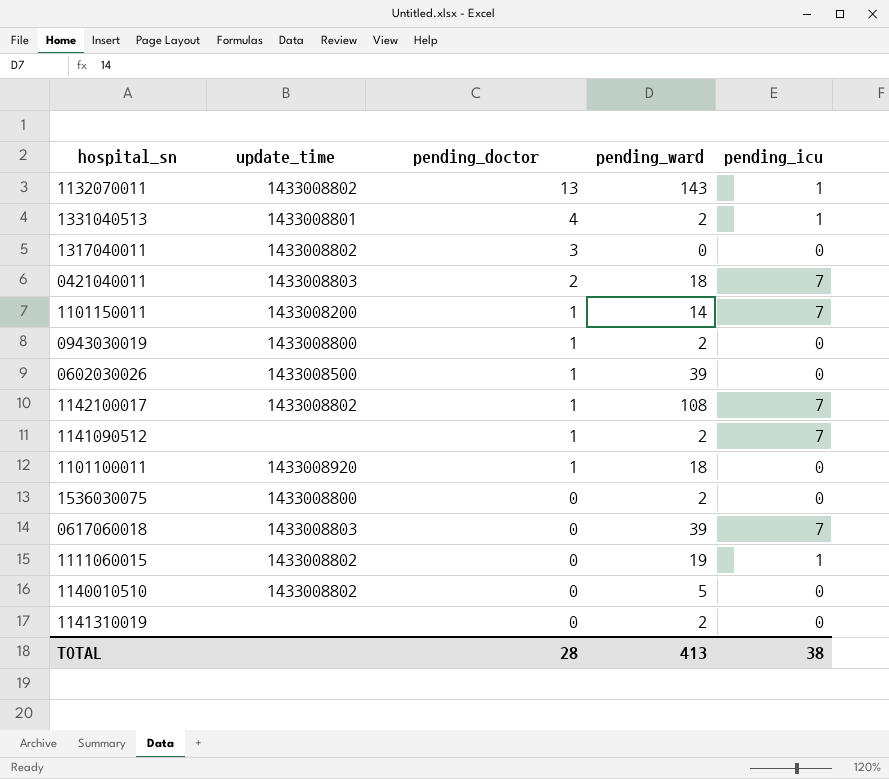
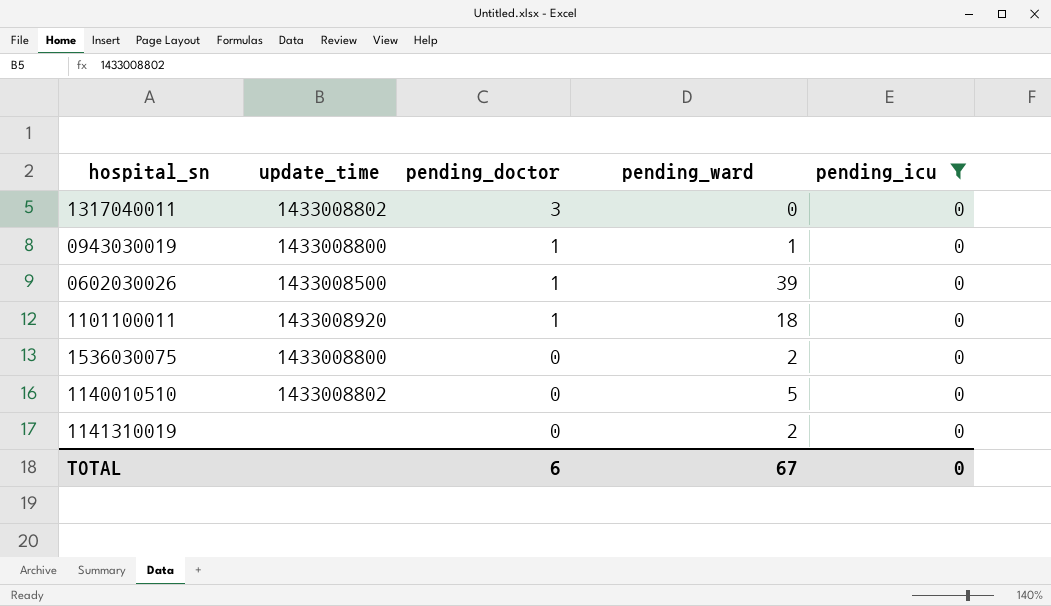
filter: none -> pending_icu = 0
0943030019 | pending_ward: 2 -> 1
TOTAL | pending_doctor: 28 -> 6
TOTAL | pending_ward: 413 -> 67
TOTAL | pending_icu: 38 -> 0

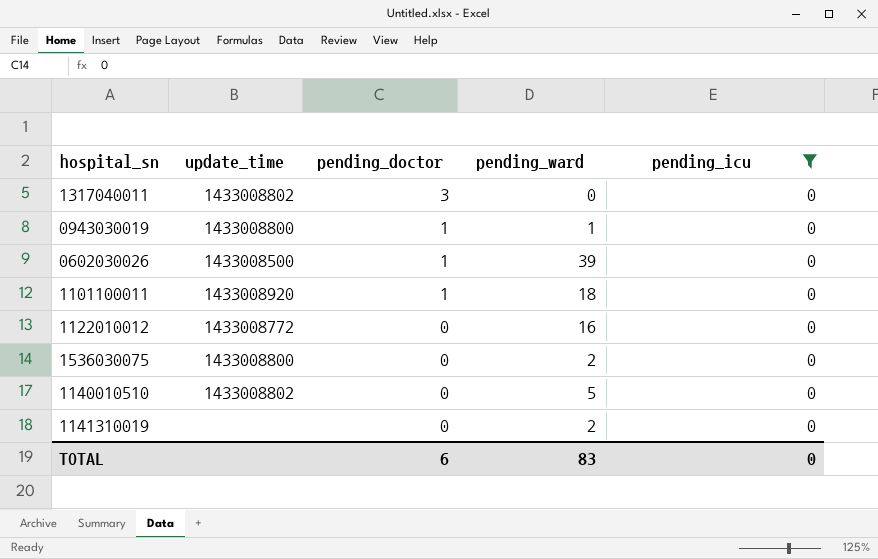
row 1122010012: none -> 1433008772 | 0 | 16 | 0
TOTAL | pending_ward: 67 -> 83

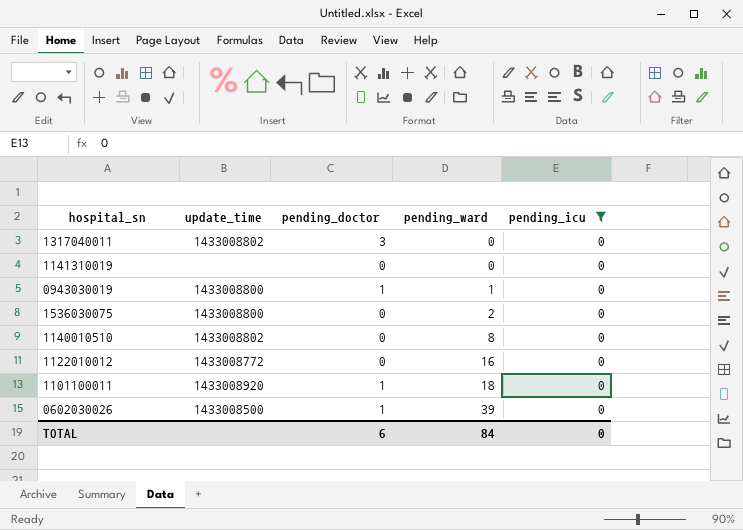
row order: pending_doctor descending -> pending_ward ascending
1141310019 | pending_ward: 2 -> 0
1140010510 | pending_ward: 5 -> 8
TOTAL | pending_ward: 83 -> 84

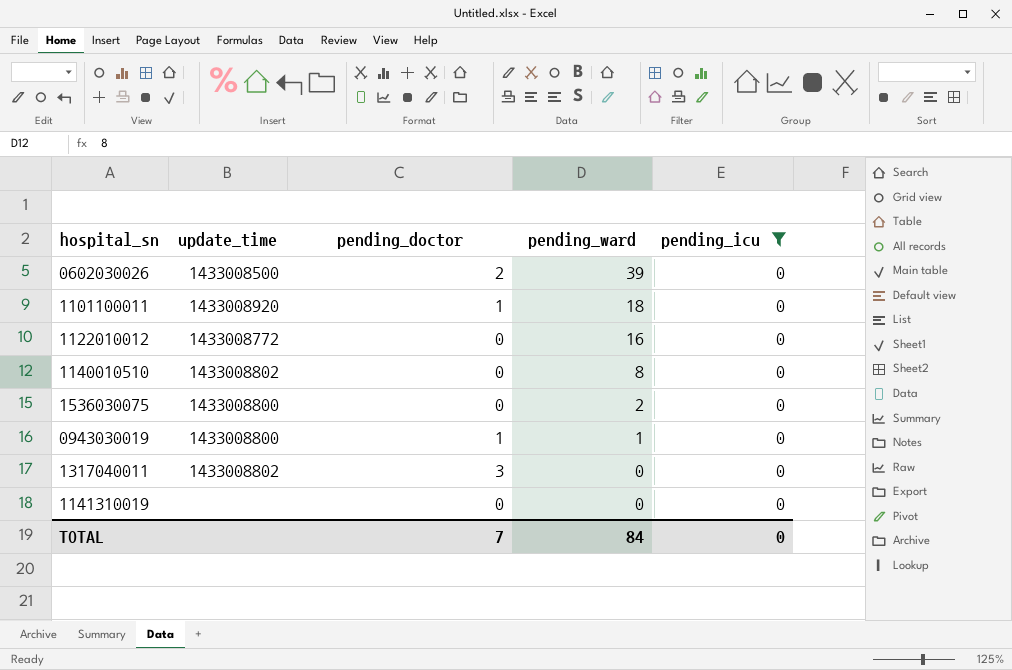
row order: pending_ward ascending -> pending_ward descending
0602030026 | pending_doctor: 1 -> 2
TOTAL | pending_doctor: 6 -> 7

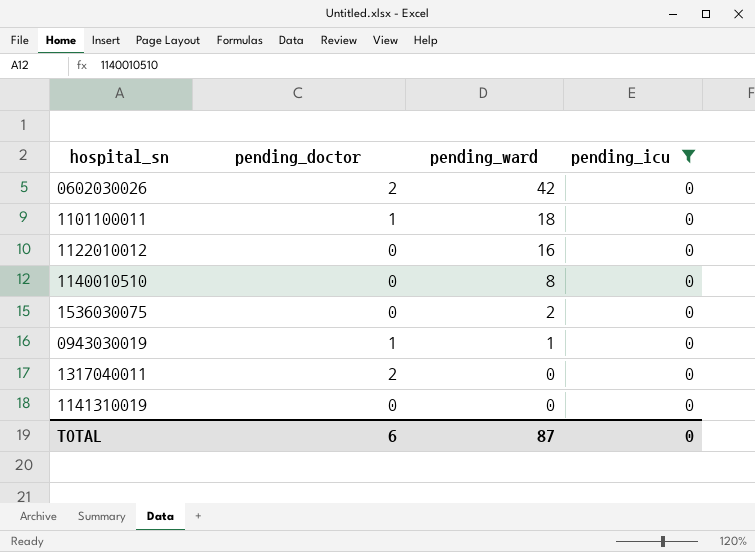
column update_time | position: 2 -> none
0602030026 | pending_ward: 39 -> 42
1317040011 | pending_doctor: 3 -> 2
TOTAL | pending_doctor: 7 -> 6
TOTAL | pending_ward: 84 -> 87

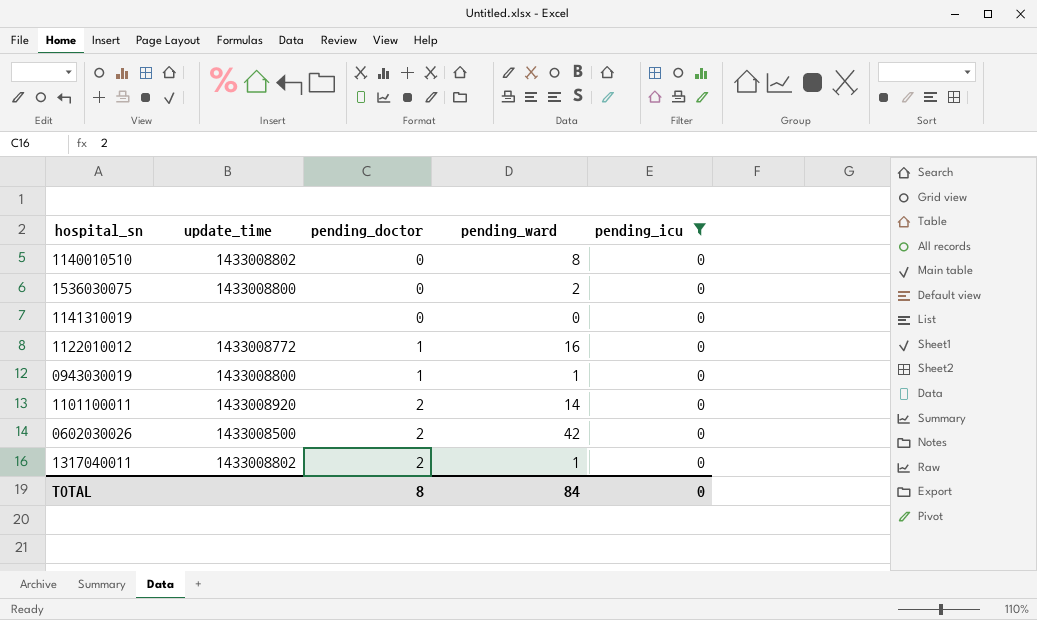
row order: pending_ward descending -> pending_doctor ascending
column update_time | position: none -> 2
1122010012 | pending_doctor: 0 -> 1
1101100011 | pending_doctor: 1 -> 2
1101100011 | pending_ward: 18 -> 14
1317040011 | pending_ward: 0 -> 1
TOTAL | pending_doctor: 6 -> 8
TOTAL | pending_ward: 87 -> 84

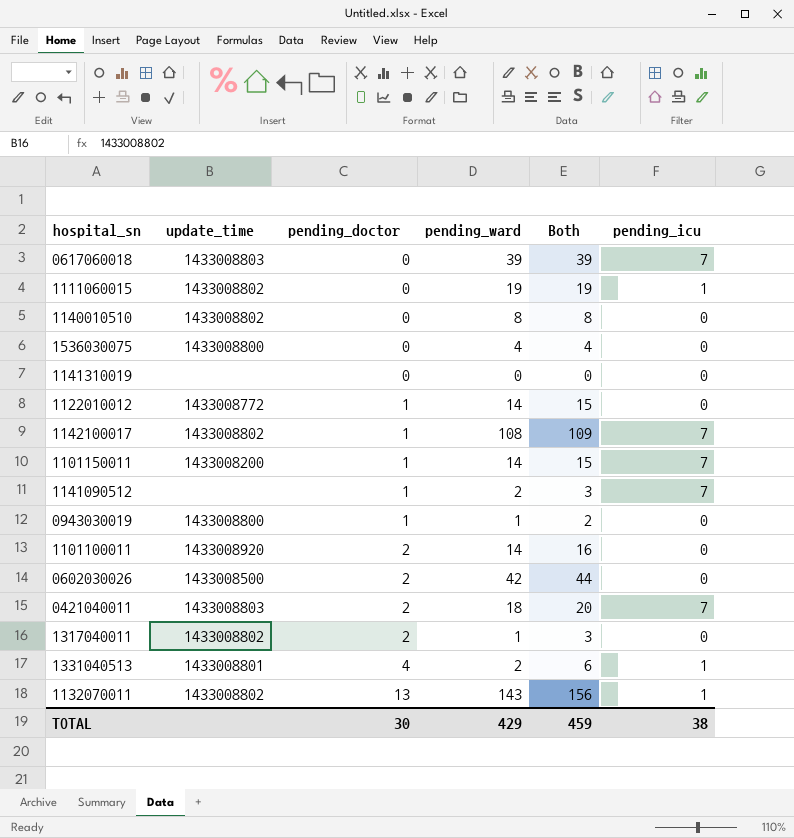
filter: pending_icu = 0 -> none
column Both | formula: none -> [pending_doctor] + [pending_ward]
1536030075 | pending_ward: 2 -> 4
1122010012 | pending_ward: 16 -> 14
TOTAL | pending_doctor: 8 -> 30
TOTAL | pending_ward: 84 -> 429
TOTAL | pending_icu: 0 -> 38

